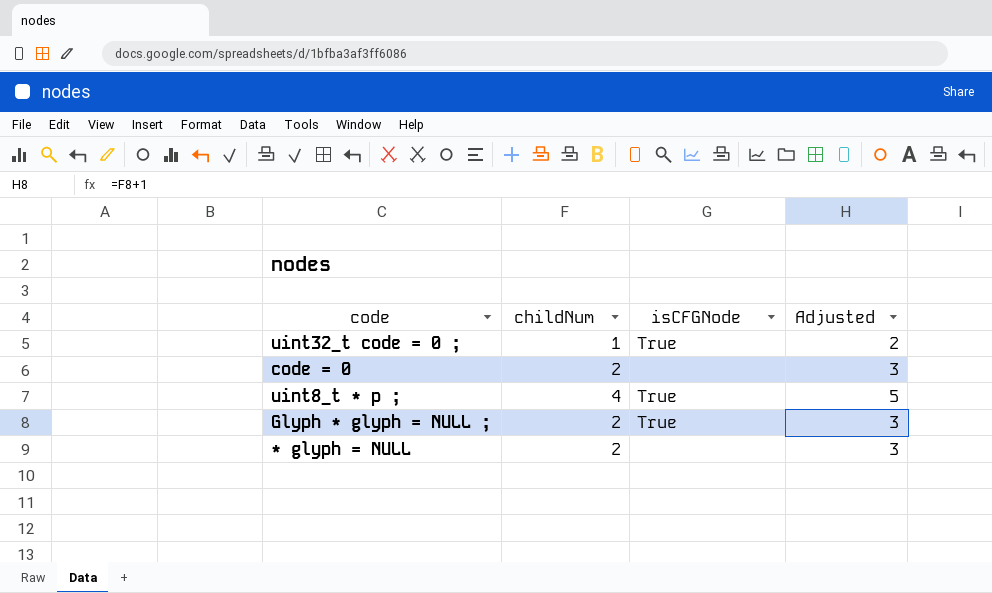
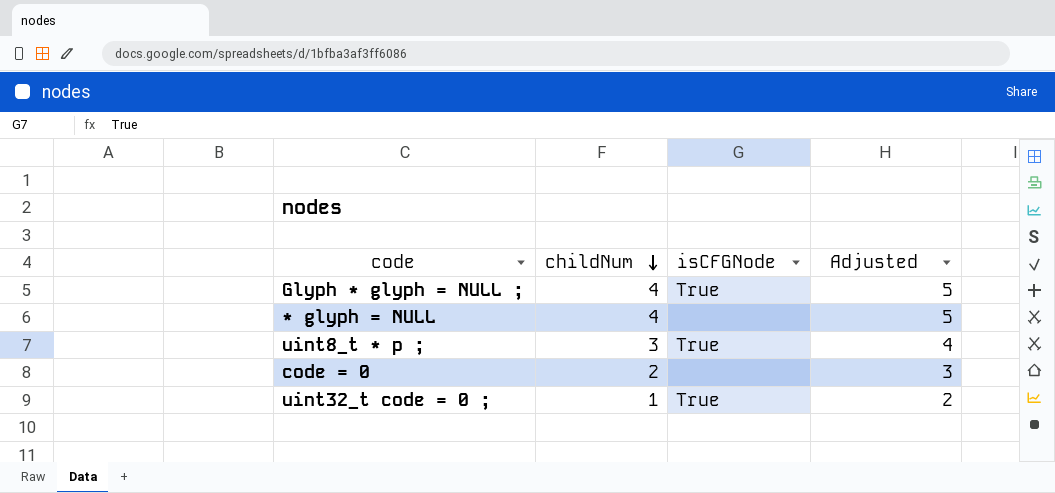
row order: none -> childNum descending
Glyph * glyph = NULL ; | childNum: 2 -> 4
Glyph * glyph = NULL ; | Adjusted: 3 -> 5
* glyph = NULL | childNum: 2 -> 4
* glyph = NULL | Adjusted: 3 -> 5
uint8_t * p ; | childNum: 4 -> 3
uint8_t * p ; | Adjusted: 5 -> 4

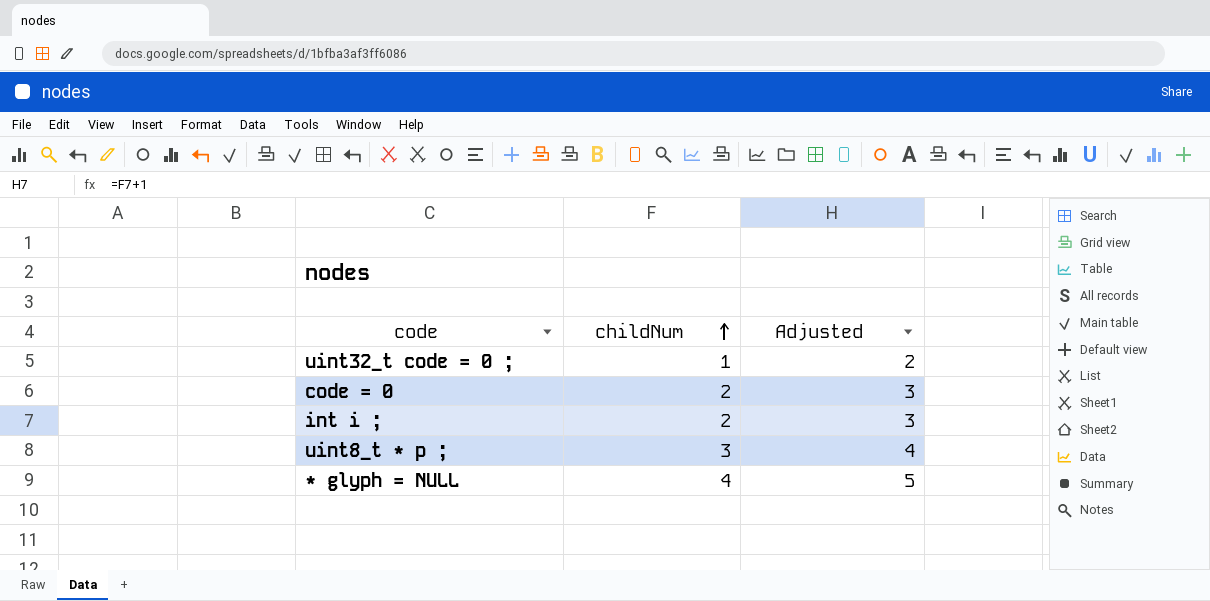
row order: childNum descending -> childNum ascending
column isCFGNode | position: 3 -> none
row Glyph * glyph = NULL ;: 4 | True | 5 -> none
row int i ;: none -> 2 | 3

